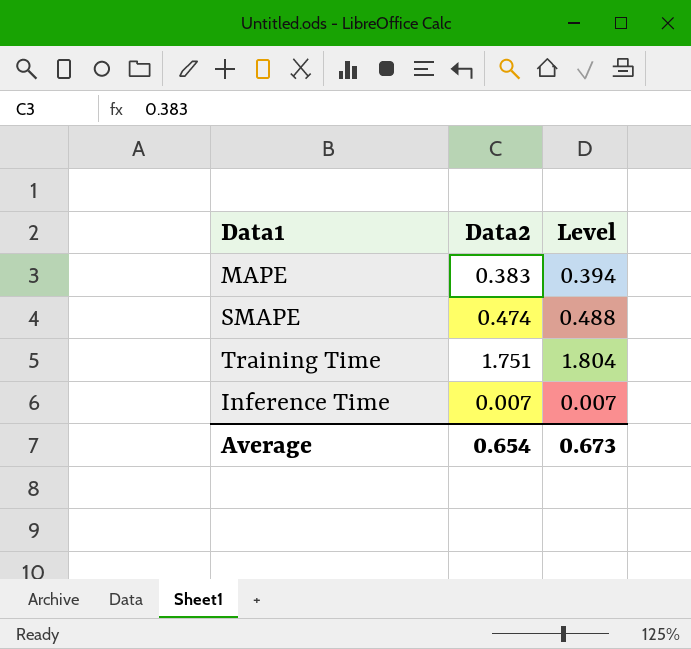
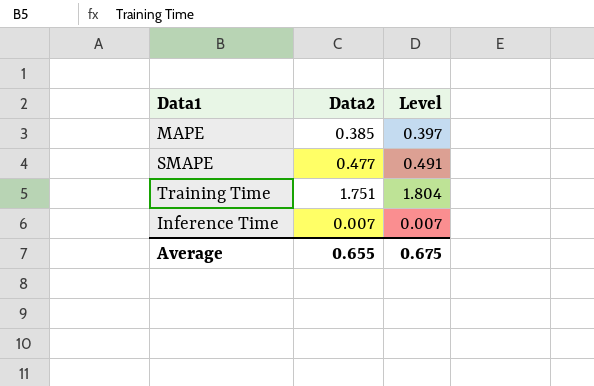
MAPE | Data2: 0.383 -> 0.385
MAPE | Level: 0.394 -> 0.397
SMAPE | Data2: 0.474 -> 0.477
SMAPE | Level: 0.488 -> 0.491
Average | Data2: 0.654 -> 0.655
Average | Level: 0.673 -> 0.675

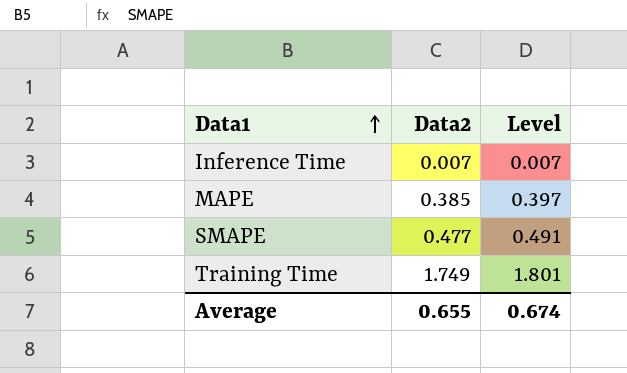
row order: none -> Data1 ascending
Training Time | Data2: 1.751 -> 1.749
Training Time | Level: 1.804 -> 1.801
Average | Level: 0.675 -> 0.674

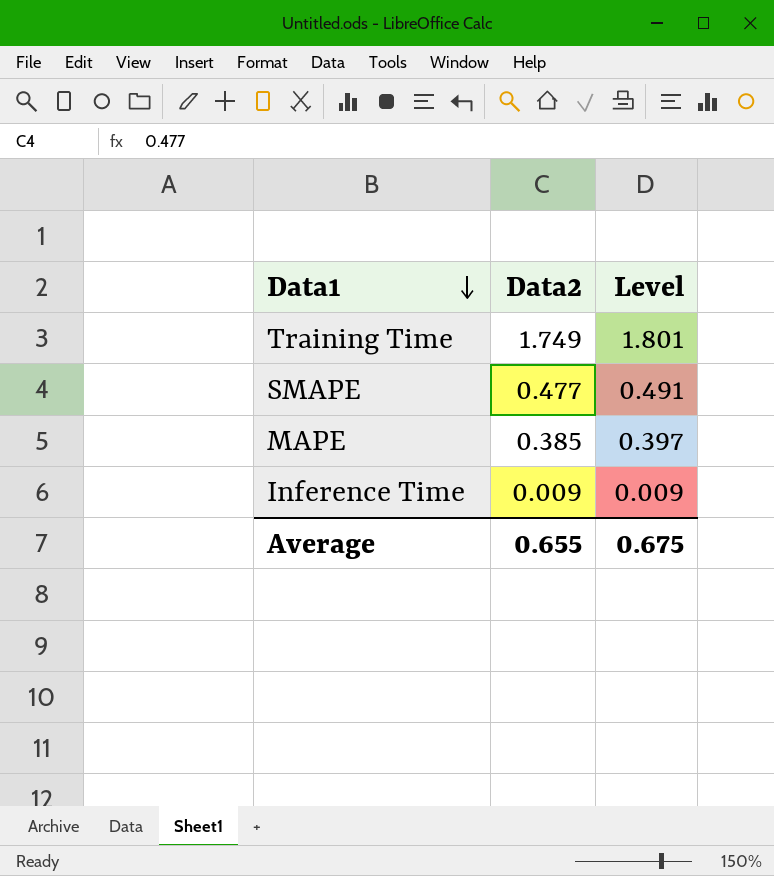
row order: Data1 ascending -> Data1 descending
Inference Time | Data2: 0.007 -> 0.009
Inference Time | Level: 0.007 -> 0.009
Average | Level: 0.674 -> 0.675

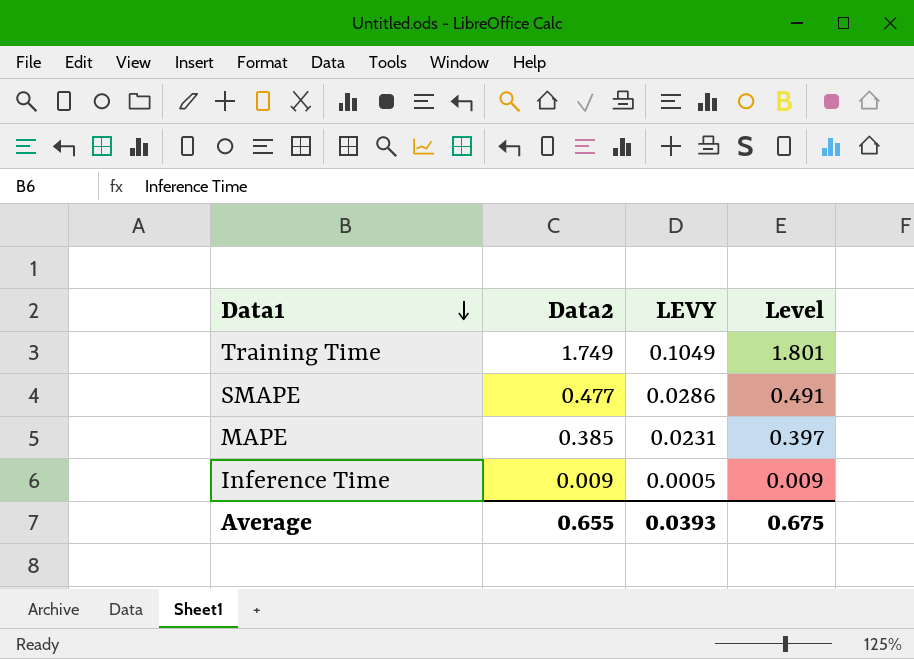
column LEVY | formula: none -> [Data2] * 0.06

